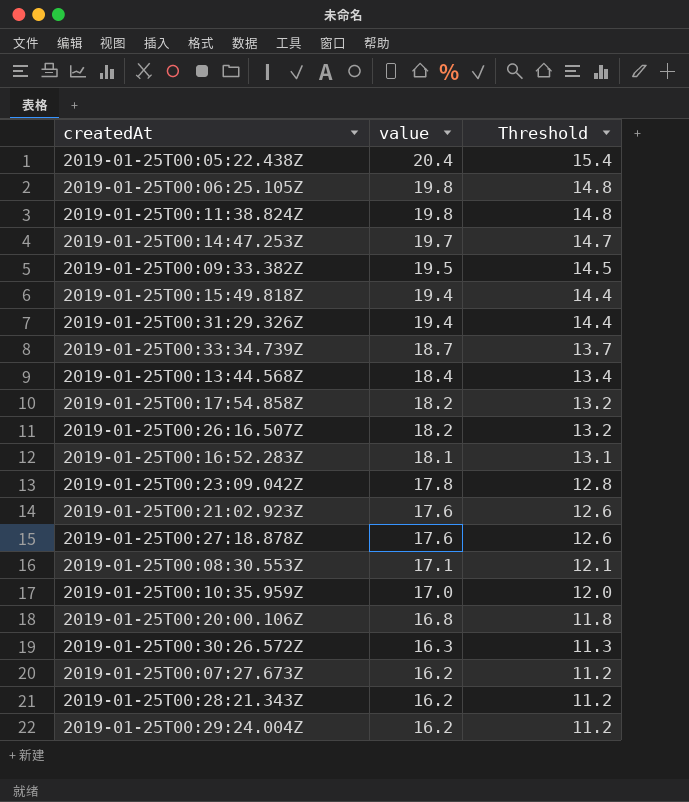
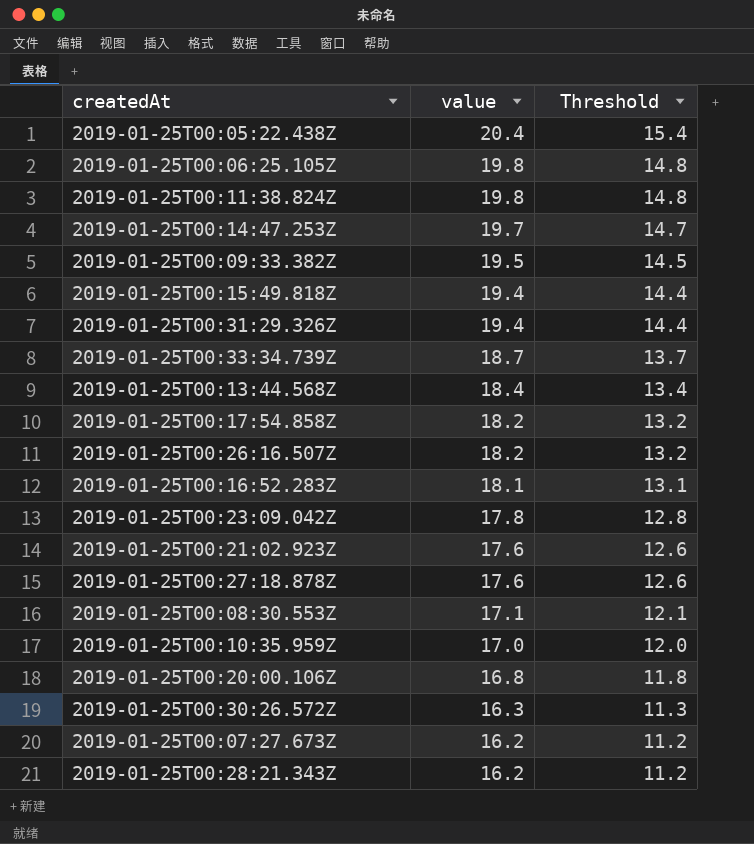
row 2019-01-25T00:29:24.004Z: 16.2 | 11.2 -> none

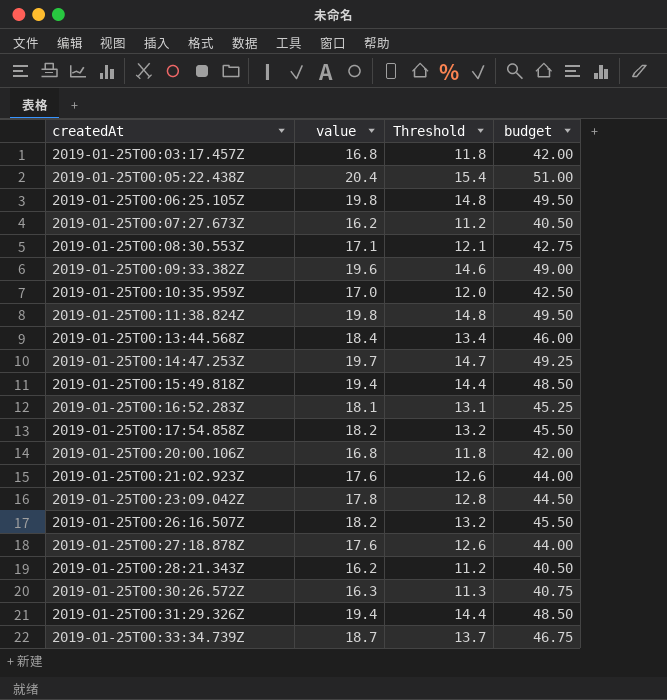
row order: value descending -> createdAt ascending
column budget | formula: none -> [value] * 2.5
row 2019-01-25T00:03:17.457Z: none -> 16.8 | 11.8 | 42.00
2019-01-25T00:09:33.382Z | value: 19.5 -> 19.6
2019-01-25T00:09:33.382Z | Threshold: 14.5 -> 14.6

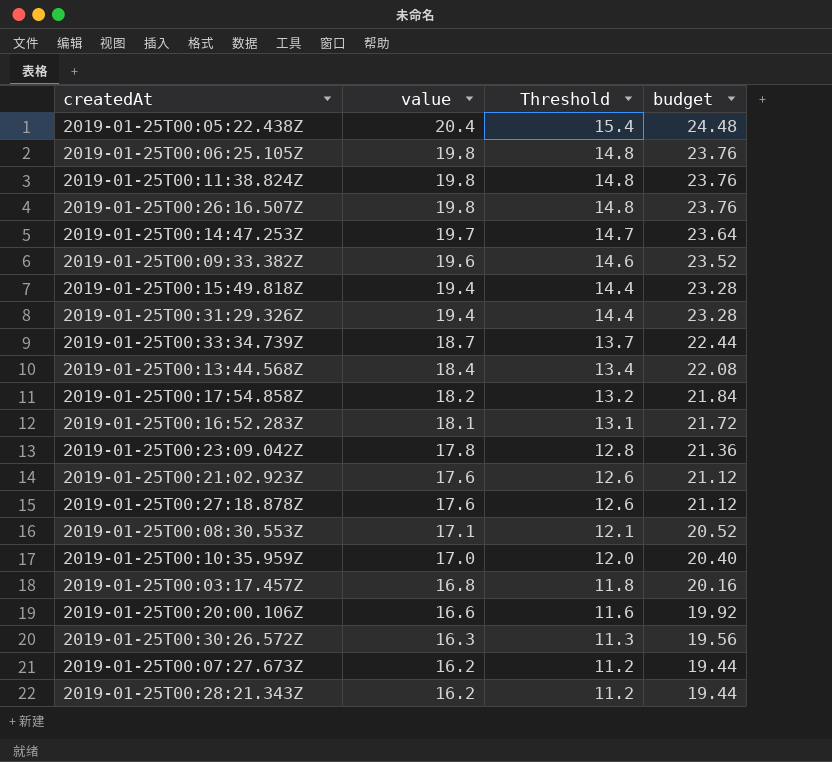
row order: createdAt ascending -> value descending
column budget | formula: [value] * 2.5 -> [value] * 1.2
2019-01-25T00:26:16.507Z | value: 18.2 -> 19.8
2019-01-25T00:26:16.507Z | Threshold: 13.2 -> 14.8
2019-01-25T00:20:00.106Z | value: 16.8 -> 16.6
2019-01-25T00:20:00.106Z | Threshold: 11.8 -> 11.6

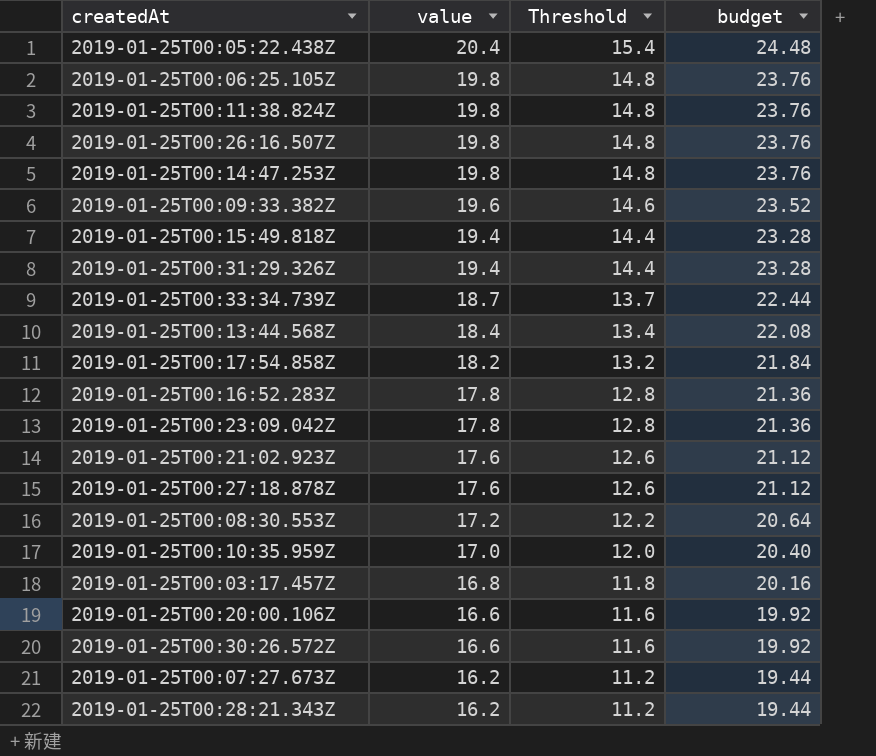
2019-01-25T00:14:47.253Z | value: 19.7 -> 19.8
2019-01-25T00:14:47.253Z | Threshold: 14.7 -> 14.8
2019-01-25T00:14:47.253Z | budget: 23.64 -> 23.76
2019-01-25T00:16:52.283Z | value: 18.1 -> 17.8
2019-01-25T00:16:52.283Z | Threshold: 13.1 -> 12.8
2019-01-25T00:16:52.283Z | budget: 21.72 -> 21.36
2019-01-25T00:08:30.553Z | value: 17.1 -> 17.2
2019-01-25T00:08:30.553Z | Threshold: 12.1 -> 12.2
2019-01-25T00:08:30.553Z | budget: 20.52 -> 20.64
2019-01-25T00:30:26.572Z | value: 16.3 -> 16.6
2019-01-25T00:30:26.572Z | Threshold: 11.3 -> 11.6
2019-01-25T00:30:26.572Z | budget: 19.56 -> 19.92

